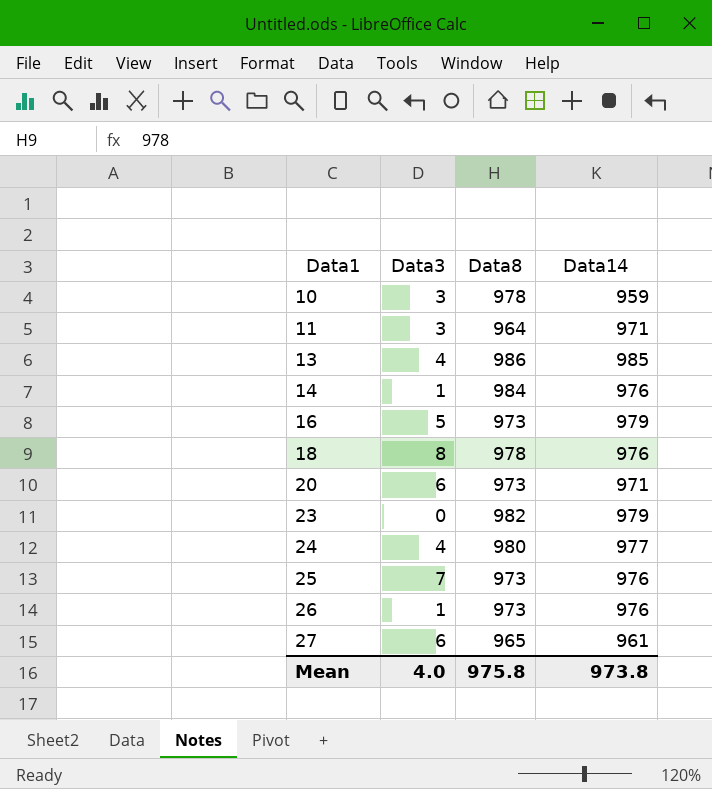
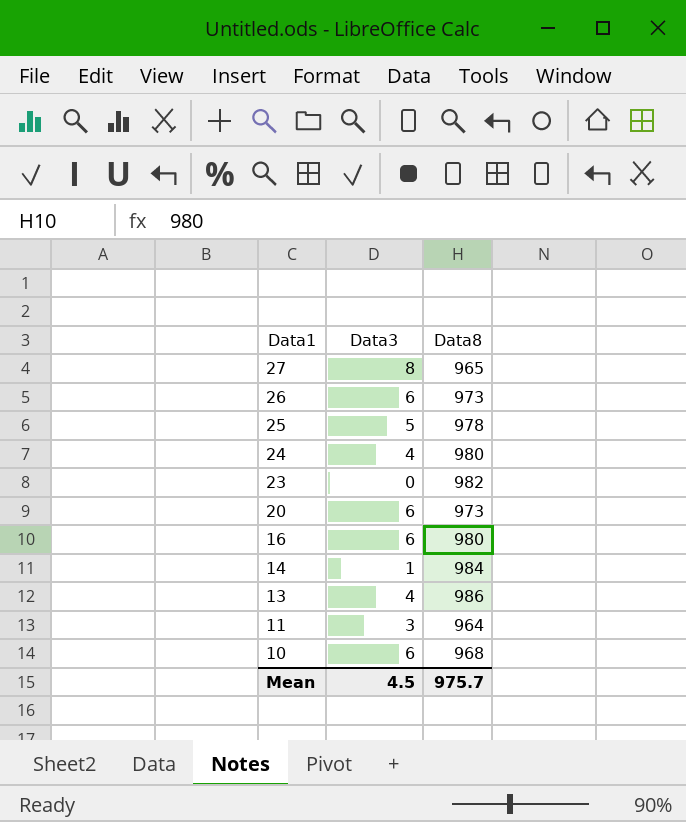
row order: Data1 ascending -> Data1 descending
column Data14 | position: 4 -> none
row 18: 8 | 978 | 976 -> none
27 | Data3: 6 -> 8
26 | Data3: 1 -> 6
25 | Data3: 7 -> 5
25 | Data8: 973 -> 978
16 | Data3: 5 -> 6
16 | Data8: 973 -> 980
10 | Data3: 3 -> 6
10 | Data8: 978 -> 968
Mean | Data3: 4.0 -> 4.5
Mean | Data8: 975.8 -> 975.7

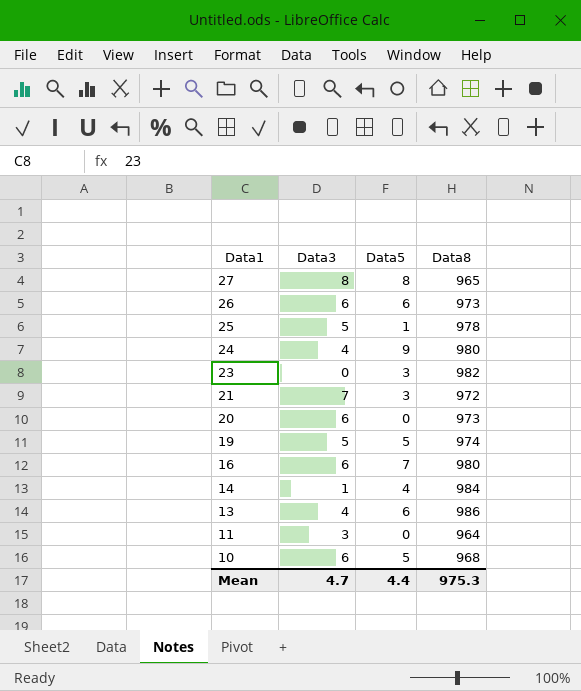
column Data5 | position: none -> 3
row 21: none -> 7 | 3 | 972
row 19: none -> 5 | 5 | 974
Mean | Data3: 4.5 -> 4.7
Mean | Data8: 975.7 -> 975.3

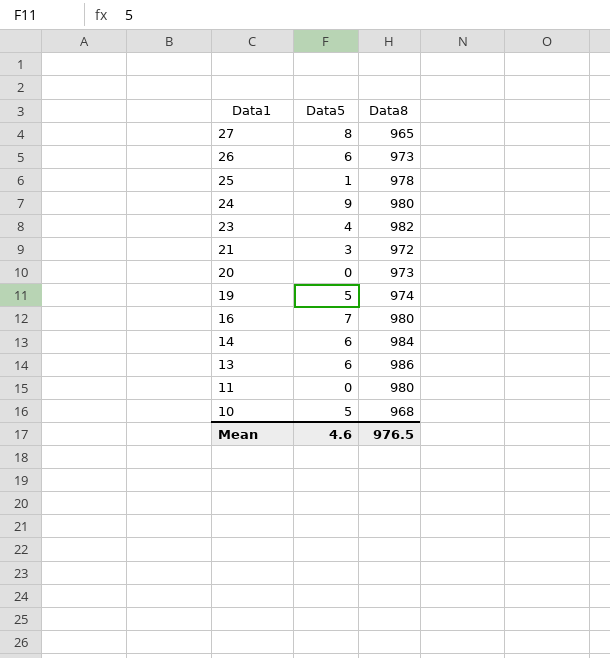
column Data3 | position: 2 -> none
23 | Data5: 3 -> 4
14 | Data5: 4 -> 6
11 | Data8: 964 -> 980
Mean | Data5: 4.4 -> 4.6
Mean | Data8: 975.3 -> 976.5

